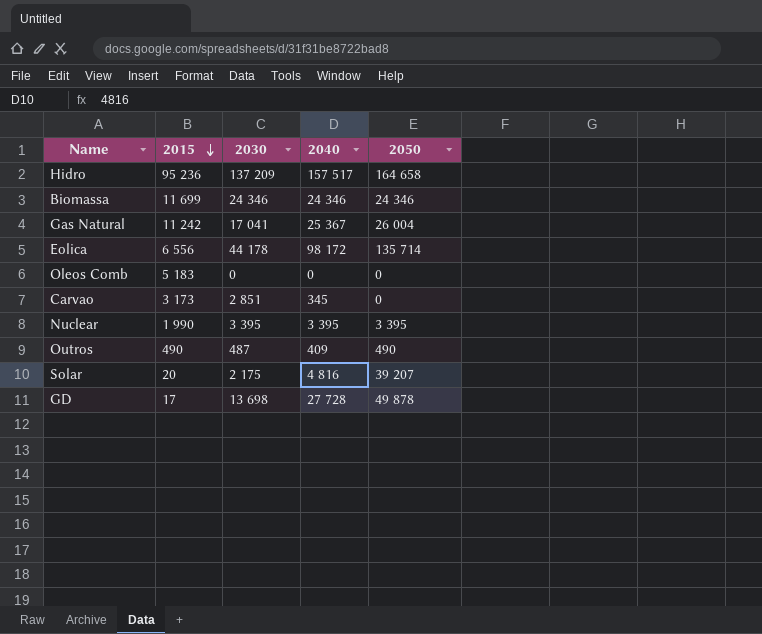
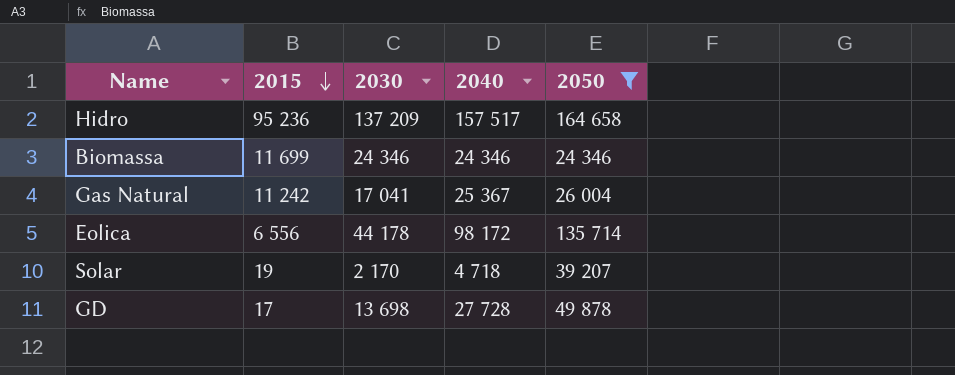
filter: none -> 2050 >= 24 346
Solar | 2015: 20 -> 19
Solar | 2030: 2 175 -> 2 170
Solar | 2040: 4 816 -> 4 718

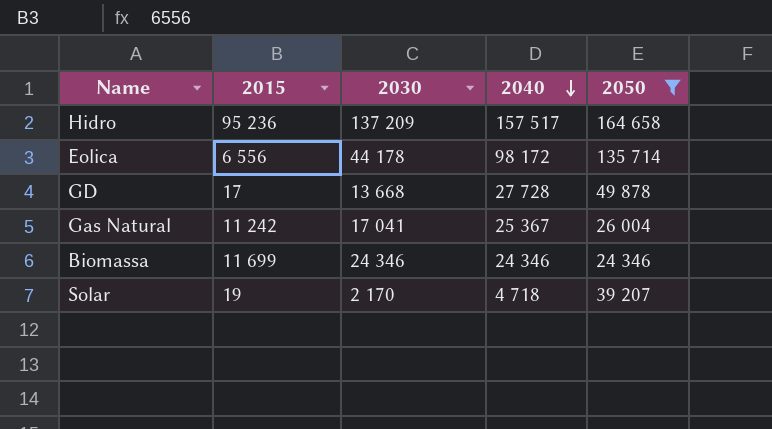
row order: 2015 descending -> 2040 descending
GD | 2030: 13 698 -> 13 668

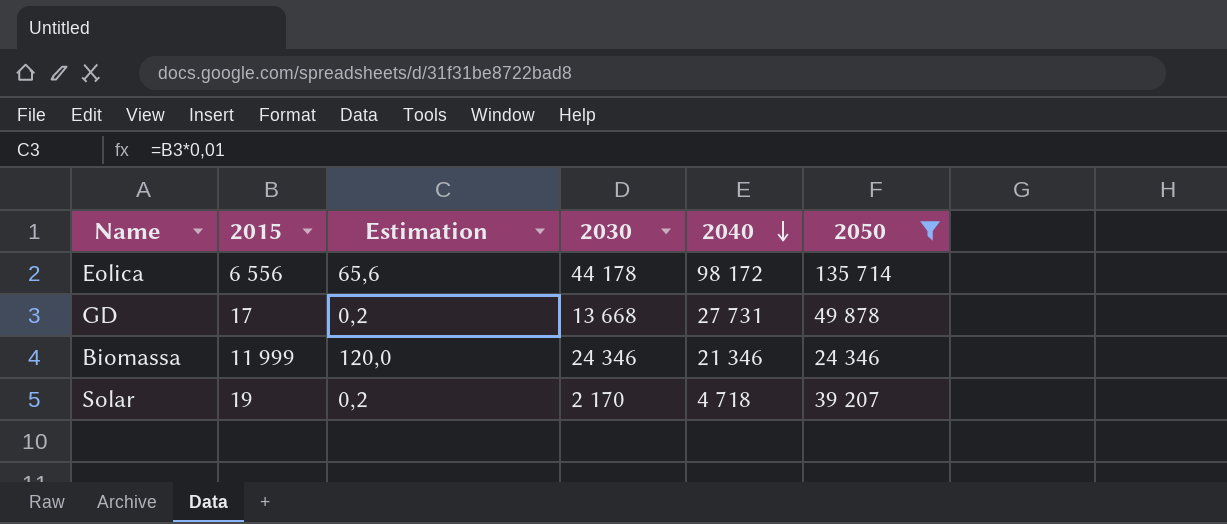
column Estimation | formula: none -> [2015] * 0,01
row Hidro: 95 236 | 137 209 | 157 517 | 164 658 -> none
row Gas Natural: 11 242 | 17 041 | 25 367 | 26 004 -> none
GD | 2040: 27 728 -> 27 731
Biomassa | 2015: 11 699 -> 11 999
Biomassa | 2040: 24 346 -> 21 346

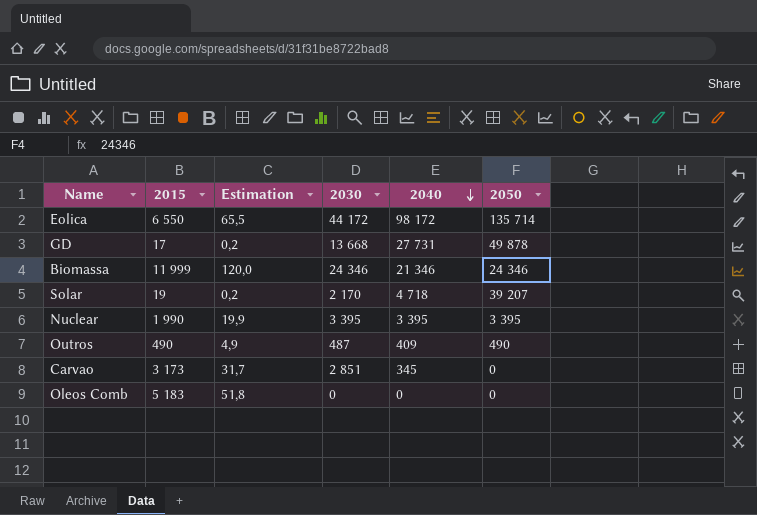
filter: 2050 >= 24 346 -> none
Eolica | 2015: 6 556 -> 6 550
Eolica | Estimation: 65,6 -> 65,5
Eolica | 2030: 44 178 -> 44 172

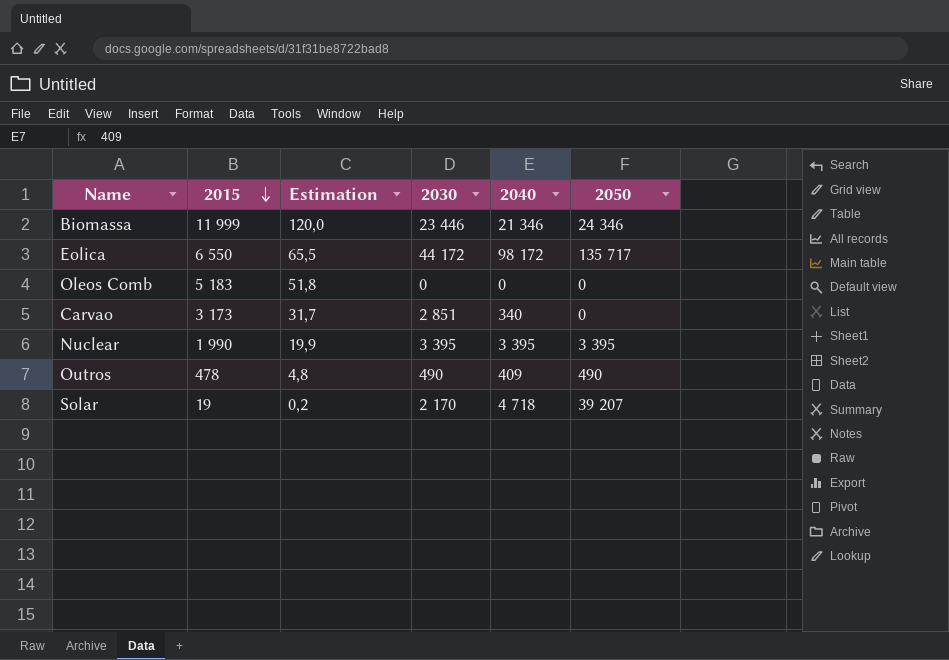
row order: 2040 descending -> 2015 descending
row GD: 17 | 0,2 | 13 668 | 27 731 | 49 878 -> none
Biomassa | 2030: 24 346 -> 23 446
Eolica | 2050: 135 714 -> 135 717
Carvao | 2040: 345 -> 340
Outros | 2015: 490 -> 478
Outros | Estimation: 4,9 -> 4,8
Outros | 2030: 487 -> 490

